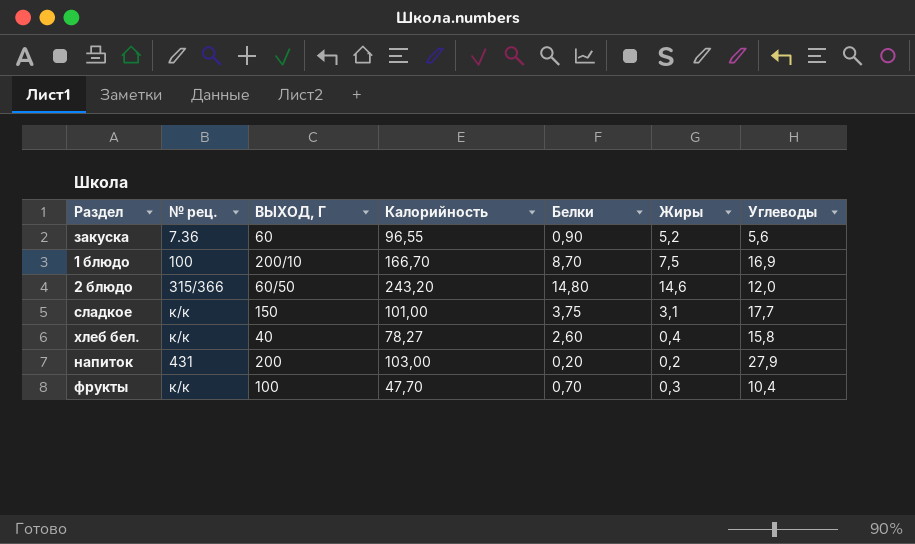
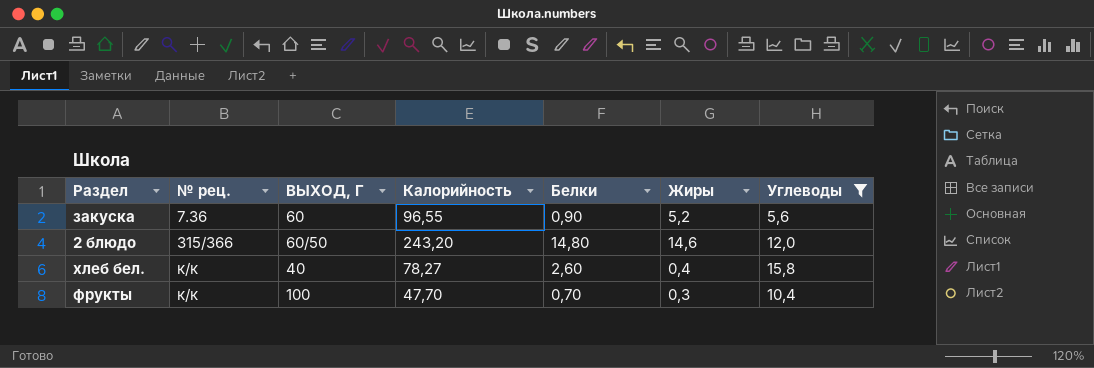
filter: none -> Углеводы <= 15,8

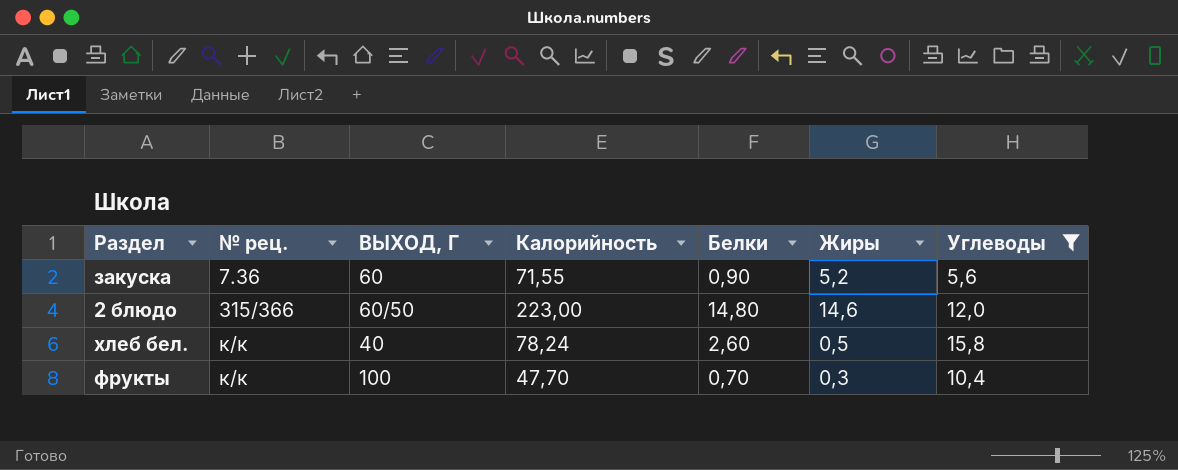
закуска | Калорийность: 96,55 -> 71,55
2 блюдо | Калорийность: 243,20 -> 223,00
хлеб бел. | Калорийность: 78,27 -> 78,24
хлеб бел. | Жиры: 0,4 -> 0,5

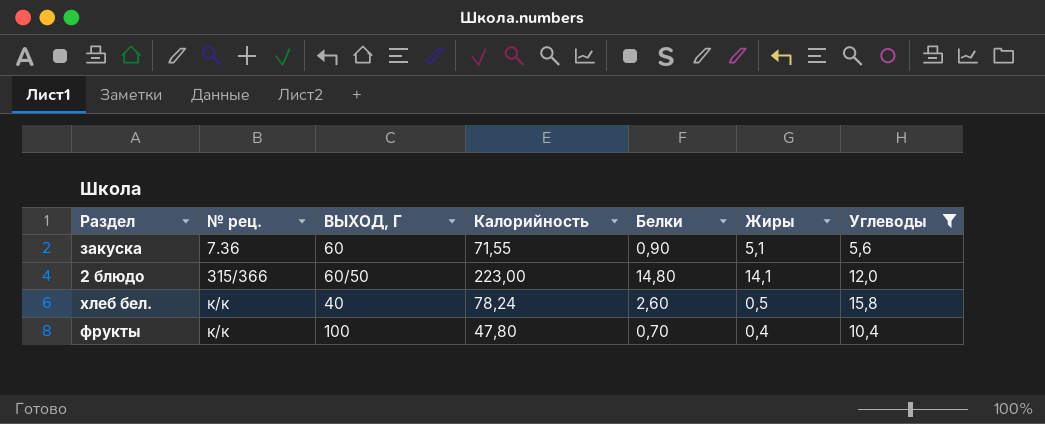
закуска | Жиры: 5,2 -> 5,1
2 блюдо | Жиры: 14,6 -> 14,1
фрукты | Калорийность: 47,70 -> 47,80
фрукты | Жиры: 0,3 -> 0,4

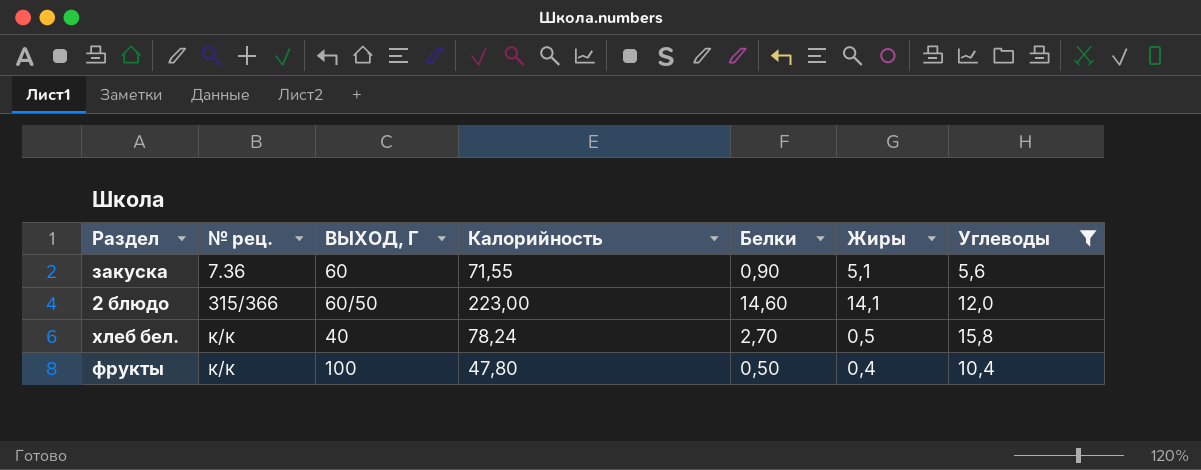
2 блюдо | Белки: 14,80 -> 14,60
хлеб бел. | Белки: 2,60 -> 2,70
фрукты | Белки: 0,70 -> 0,50

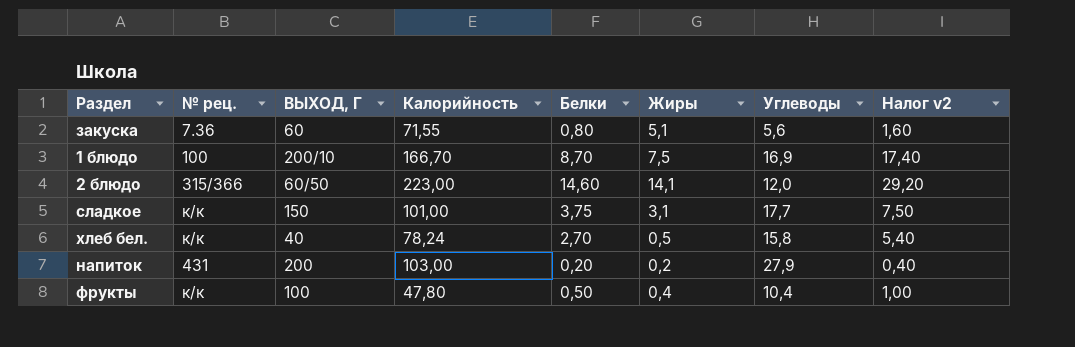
filter: Углеводы <= 15,8 -> none
column Налог v2 | formula: none -> [Белки] * 2
закуска | Белки: 0,90 -> 0,80

